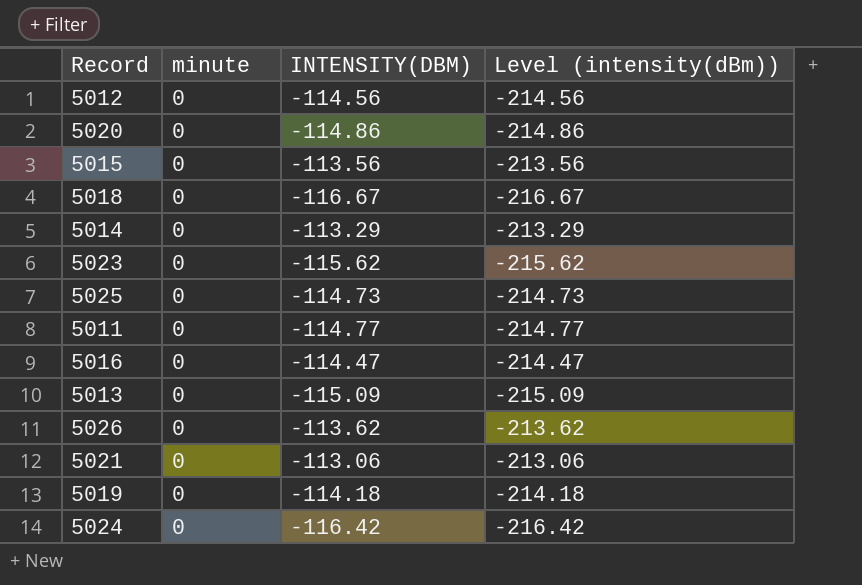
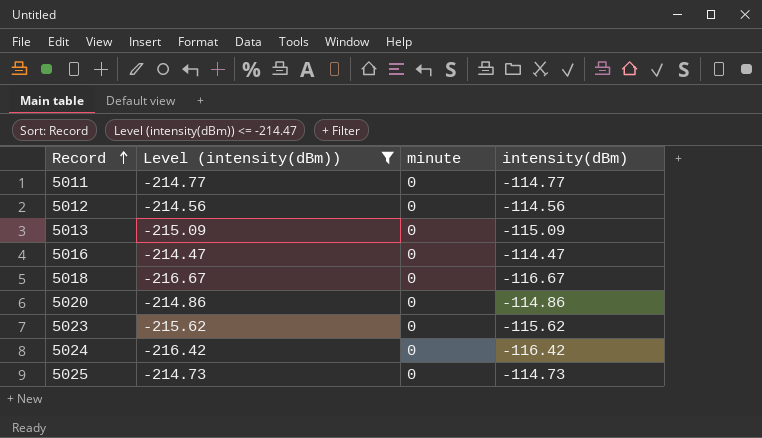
filter: none -> Level (intensity(dBm)) <= -214.47
row order: none -> Record ascending
column Level (intensity(dBm)) | position: 4 -> 2
column name: INTENSITY(DBM) -> intensity(dBm)

